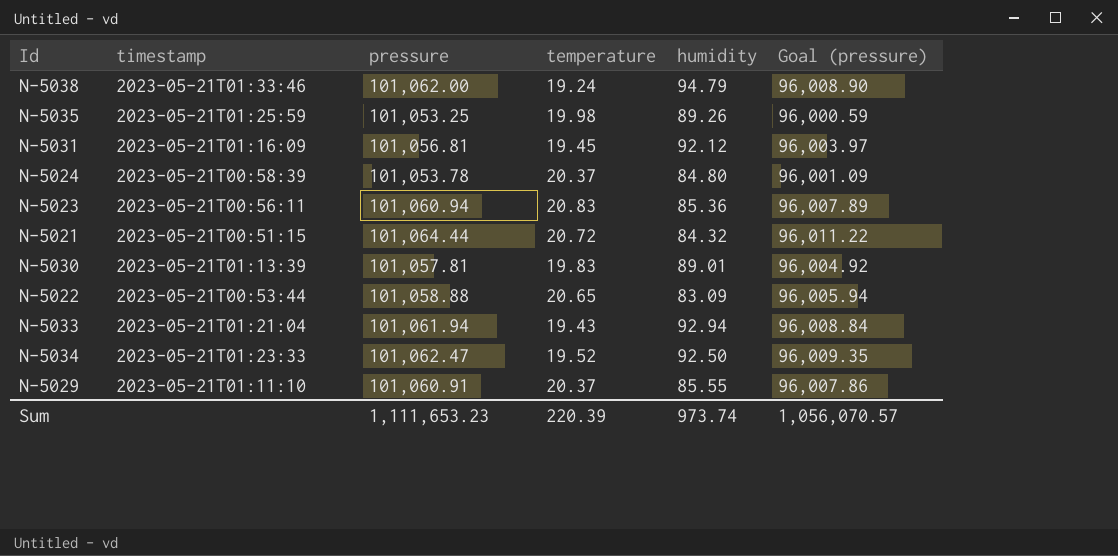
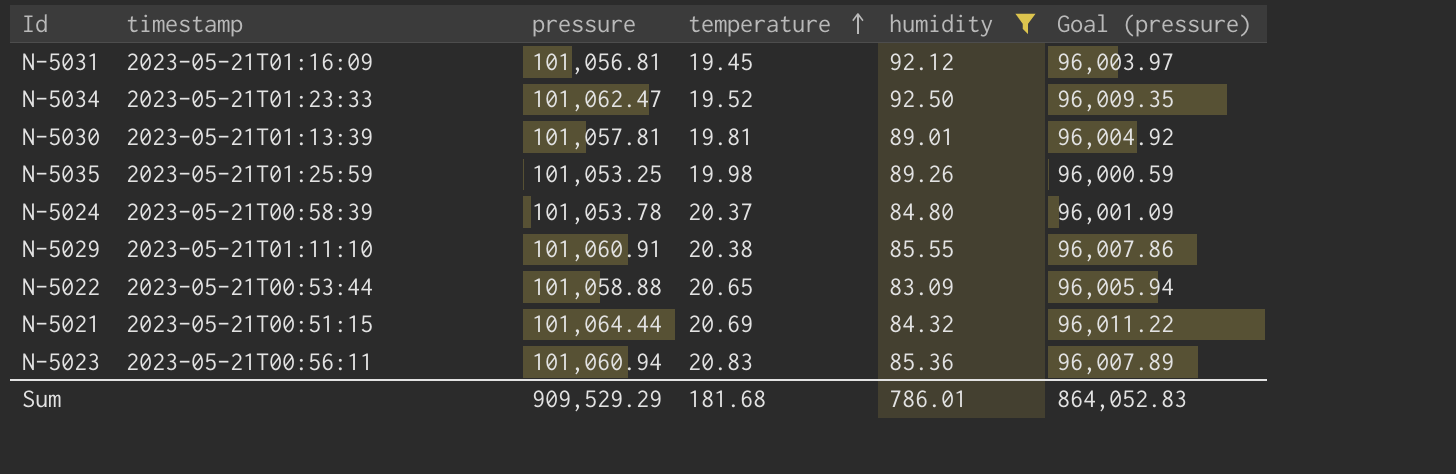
filter: none -> humidity <= 92.50
row order: none -> temperature ascending
N-5030 | temperature: 19.83 -> 19.81
N-5029 | temperature: 20.37 -> 20.38
N-5021 | temperature: 20.72 -> 20.69
Sum | pressure: 1,111,653.23 -> 909,529.29
Sum | temperature: 220.39 -> 181.68
Sum | humidity: 973.74 -> 786.01
Sum | Goal (pressure): 1,056,070.57 -> 864,052.83

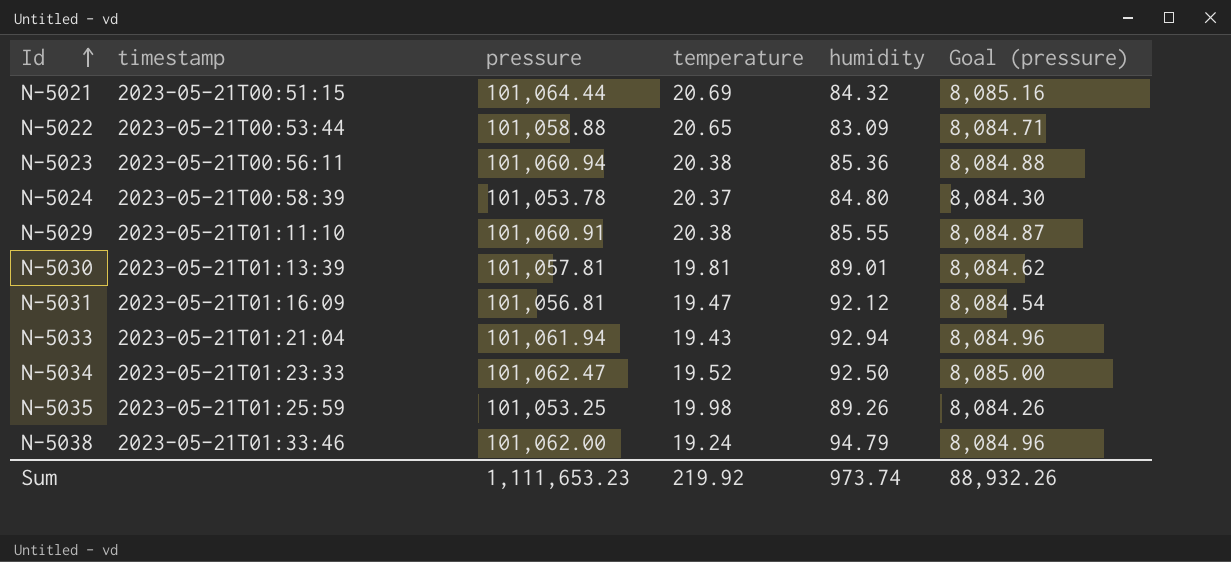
filter: humidity <= 92.50 -> none
row order: temperature ascending -> Id ascending
column Goal (pressure) | formula: [pressure] * 0.95 -> [pressure] * 0.08
N-5023 | temperature: 20.83 -> 20.38
N-5031 | temperature: 19.45 -> 19.47
Sum | pressure: 909,529.29 -> 1,111,653.23
Sum | temperature: 181.68 -> 219.92
Sum | humidity: 786.01 -> 973.74
Sum | Goal (pressure): 864,052.83 -> 88,932.26

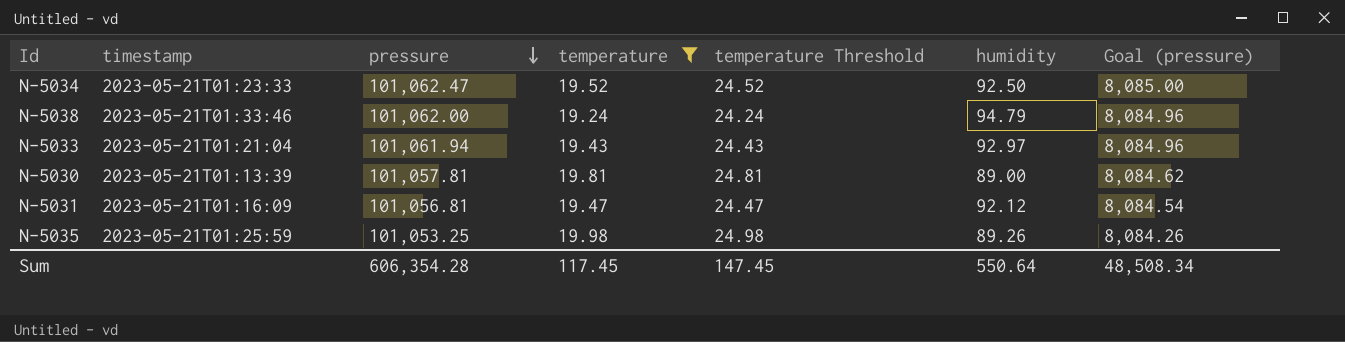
filter: none -> temperature <= 19.98
row order: Id ascending -> pressure descending
column temperature Threshold | formula: none -> [temperature] + 5
N-5033 | humidity: 92.94 -> 92.97
N-5030 | humidity: 89.01 -> 89.00
Sum | pressure: 1,111,653.23 -> 606,354.28
Sum | temperature: 219.92 -> 117.45
Sum | humidity: 973.74 -> 550.64
Sum | Goal (pressure): 88,932.26 -> 48,508.34

